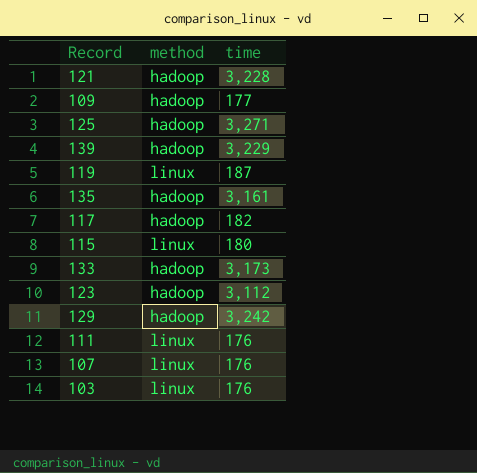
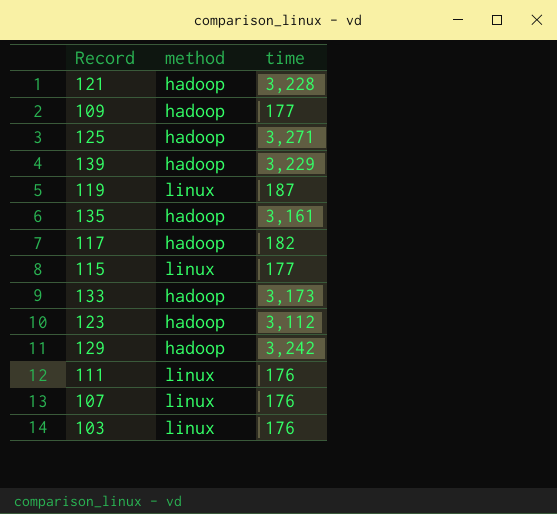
115 | time: 180 -> 177

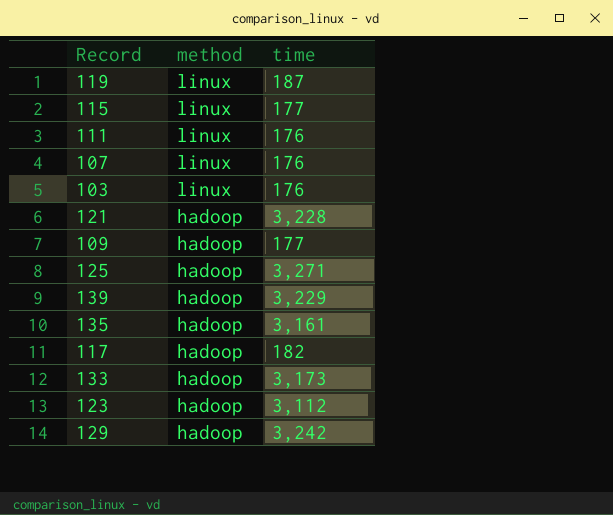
row order: none -> method descending

